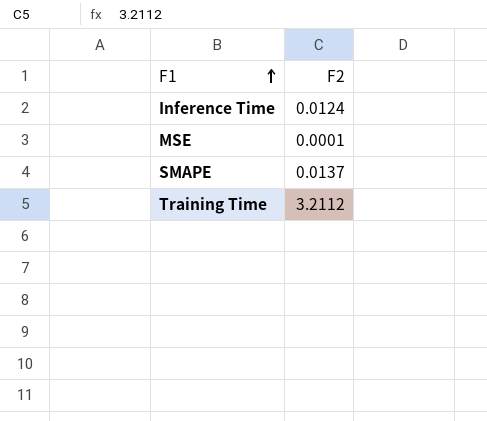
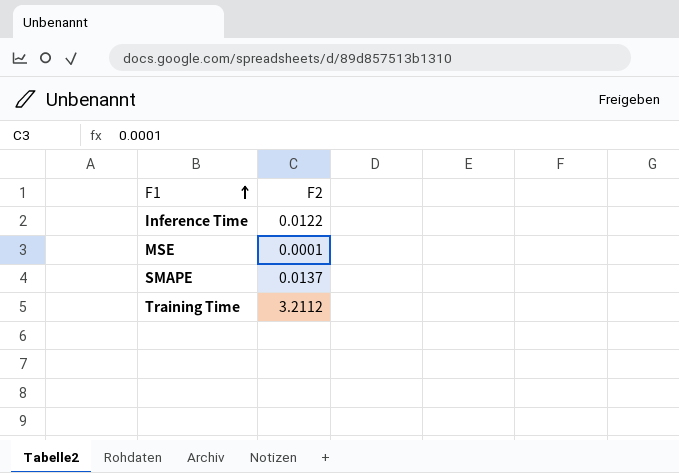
Inference Time | F2: 0.0124 -> 0.0122

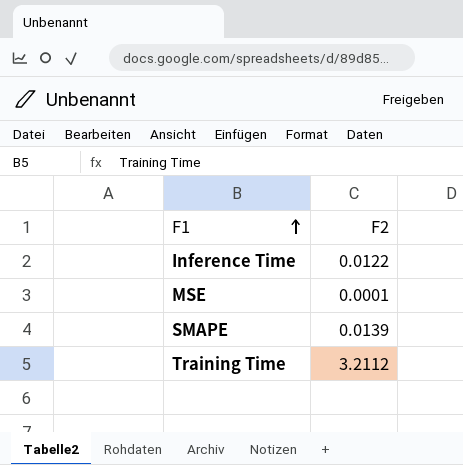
SMAPE | F2: 0.0137 -> 0.0139

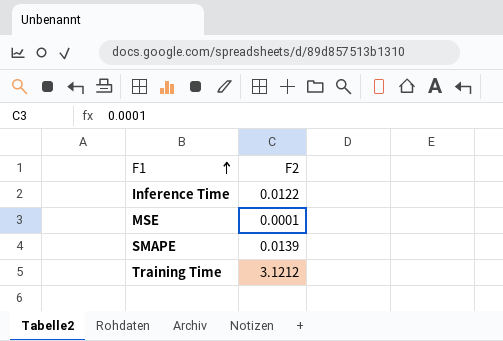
Training Time | F2: 3.2112 -> 3.1212

